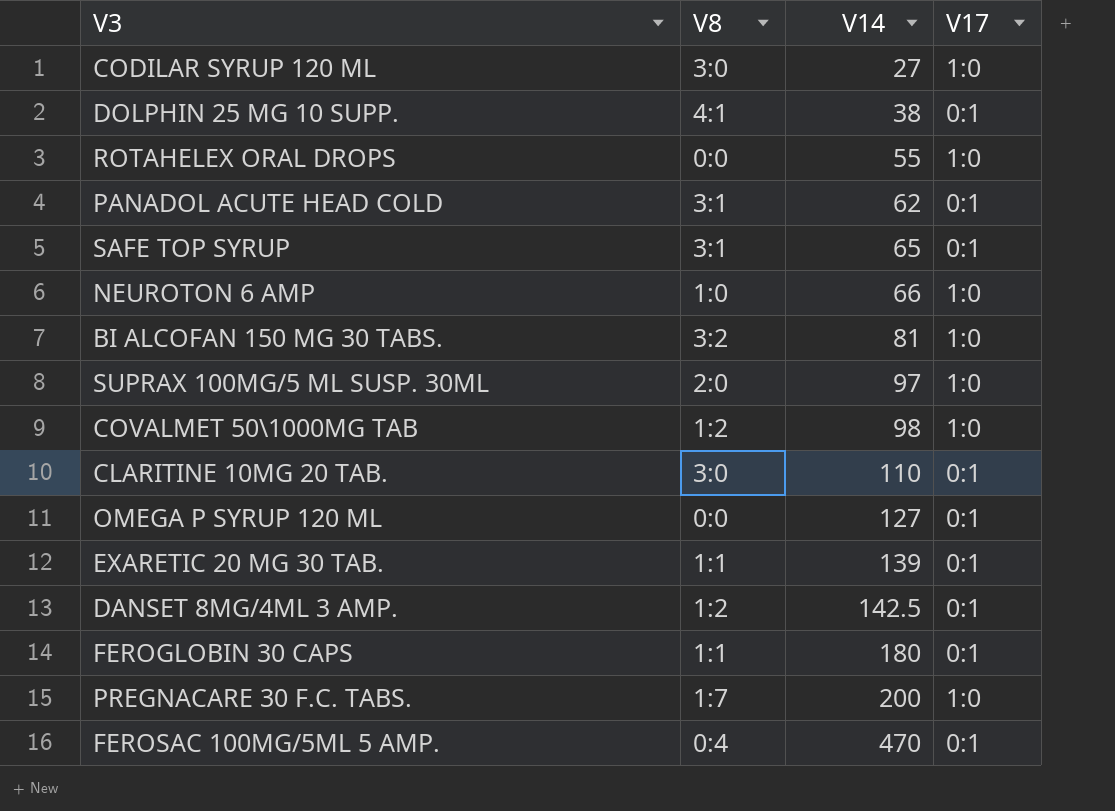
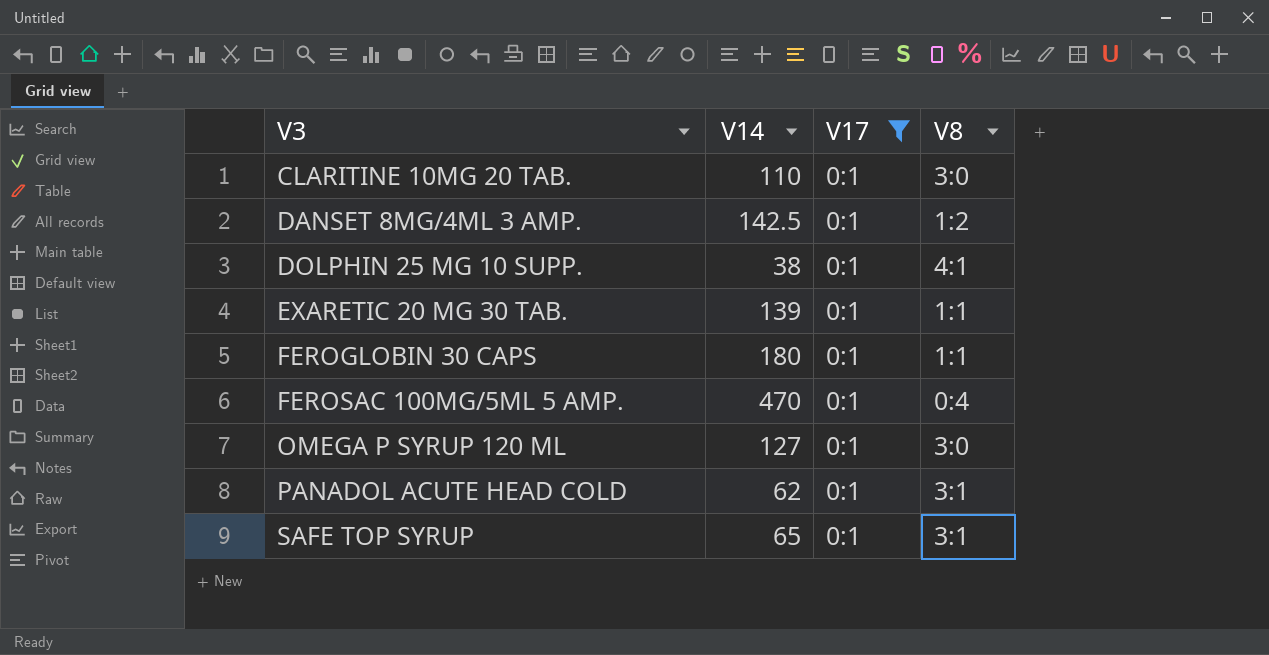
filter: none -> V17 = 0:1
row order: V14 ascending -> V3 ascending
column V8 | position: 2 -> 4
OMEGA P SYRUP 120 ML | V8: 0:0 -> 3:0

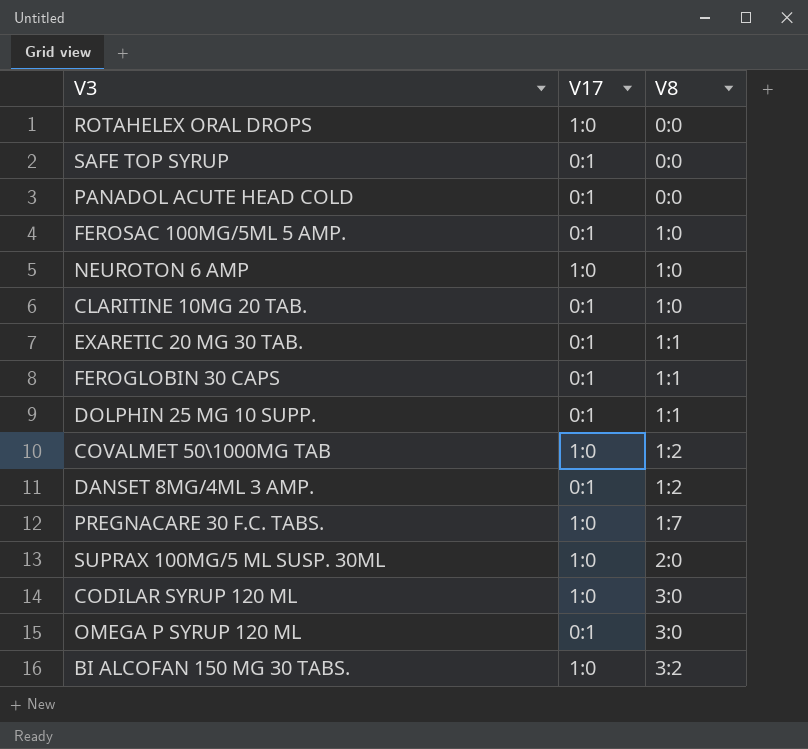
filter: V17 = 0:1 -> none
row order: V3 ascending -> V8 ascending
column V14 | position: 2 -> none
SAFE TOP SYRUP | V8: 3:1 -> 0:0
PANADOL ACUTE HEAD COLD | V8: 3:1 -> 0:0
FEROSAC 100MG/5ML 5 AMP. | V8: 0:4 -> 1:0
CLARITINE 10MG 20 TAB. | V8: 3:0 -> 1:0
DOLPHIN 25 MG 10 SUPP. | V8: 4:1 -> 1:1

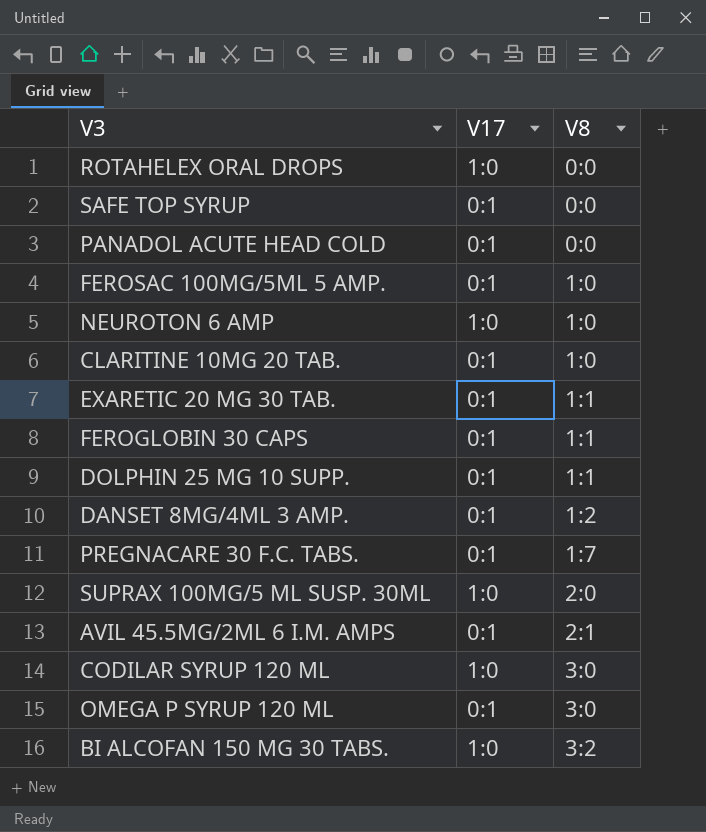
row COVALMET 50\1000MG TAB: 1:0 | 1:2 -> none
PREGNACARE 30 F.C. TABS. | V17: 1:0 -> 0:1
row AVIL 45.5MG/2ML 6 I.M. AMPS: none -> 0:1 | 2:1

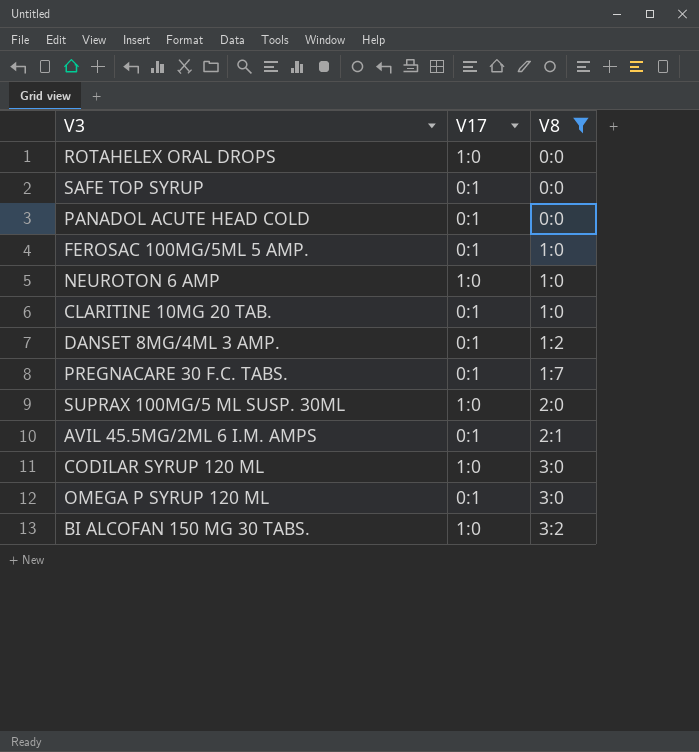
filter: none -> V8 != 1:1

